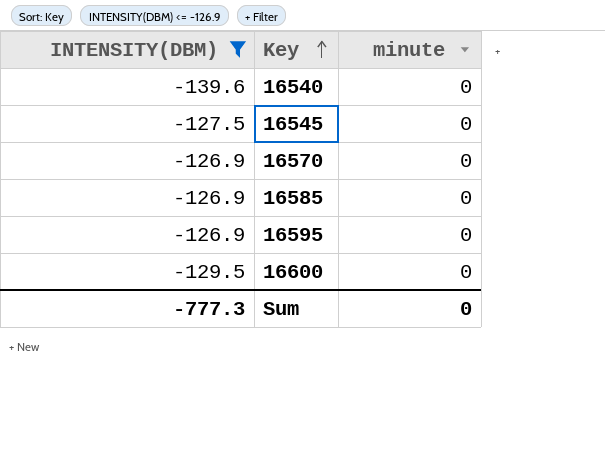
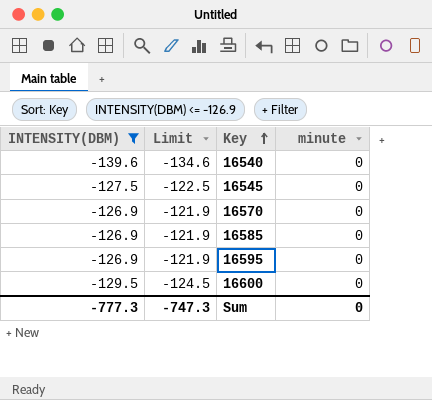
column Limit | formula: none -> [INTENSITY(DBM)] + 5

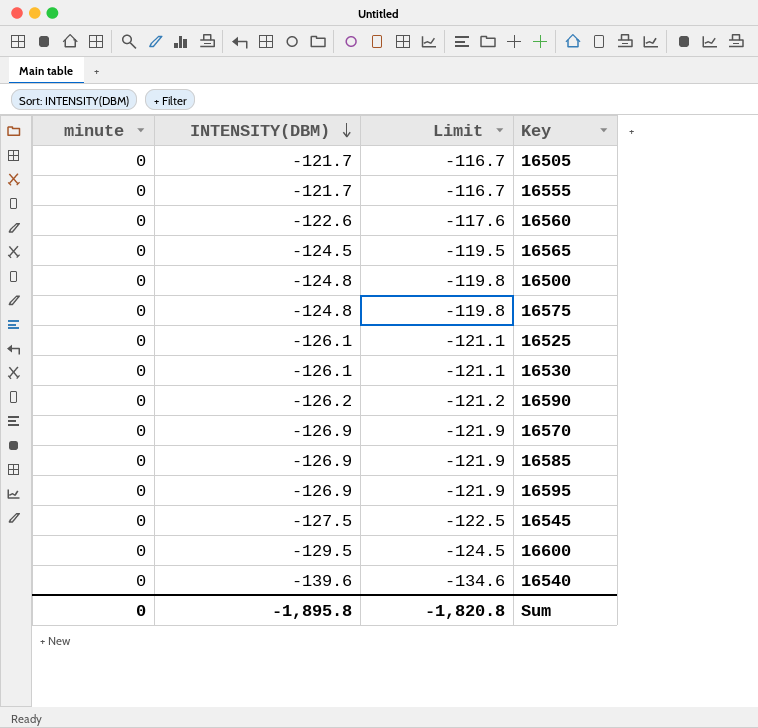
filter: INTENSITY(DBM) <= -126.9 -> none
row order: Key ascending -> INTENSITY(DBM) descending
column minute | position: 4 -> 1
Sum | INTENSITY(DBM): -777.3 -> -1,895.8
Sum | Limit: -747.3 -> -1,820.8

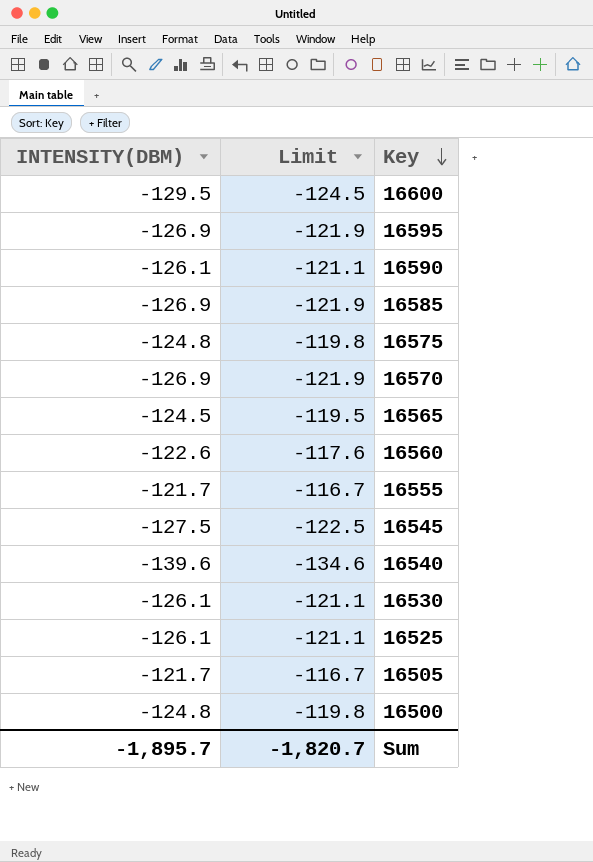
row order: INTENSITY(DBM) descending -> Key descending
column minute | position: 1 -> none
16590 | INTENSITY(DBM): -126.2 -> -126.1
16590 | Limit: -121.2 -> -121.1
Sum | INTENSITY(DBM): -1,895.8 -> -1,895.7
Sum | Limit: -1,820.8 -> -1,820.7

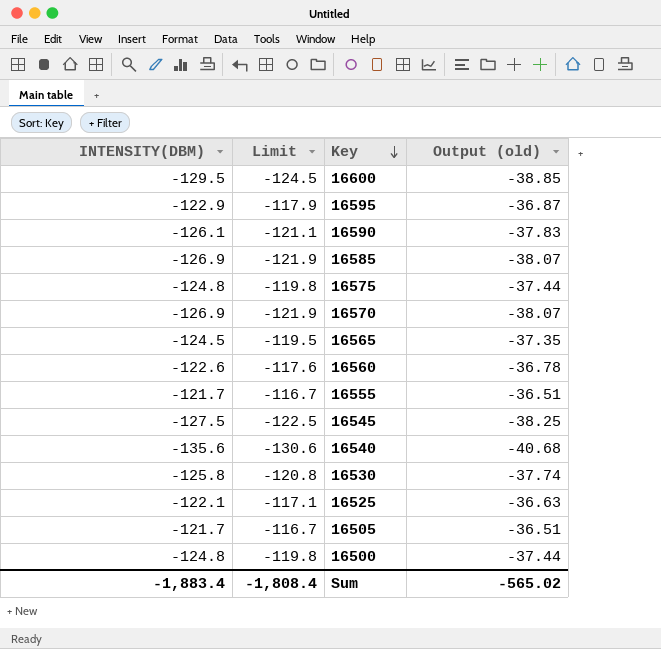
column Output (old) | formula: none -> [INTENSITY(DBM)] * 0.3
16595 | INTENSITY(DBM): -126.9 -> -122.9
16595 | Limit: -121.9 -> -117.9
16540 | INTENSITY(DBM): -139.6 -> -135.6
16540 | Limit: -134.6 -> -130.6
16530 | INTENSITY(DBM): -126.1 -> -125.8
16530 | Limit: -121.1 -> -120.8
16525 | INTENSITY(DBM): -126.1 -> -122.1
16525 | Limit: -121.1 -> -117.1
Sum | INTENSITY(DBM): -1,895.7 -> -1,883.4
Sum | Limit: -1,820.7 -> -1,808.4

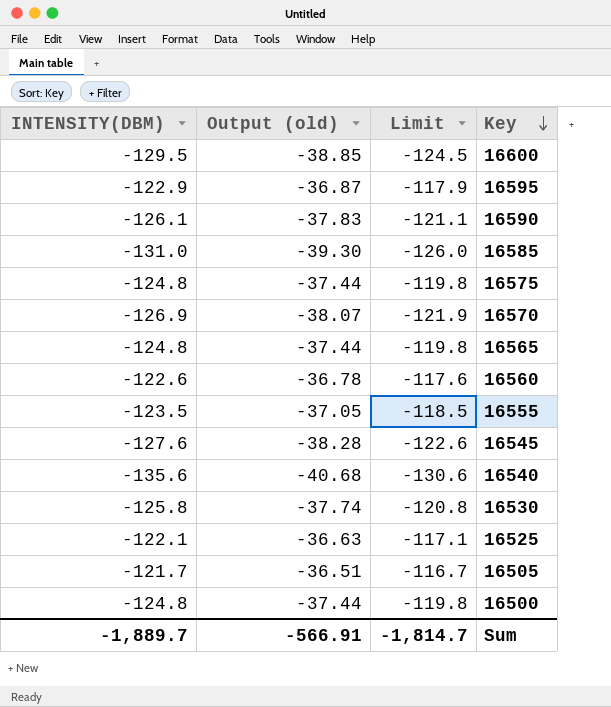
column Output (old) | position: 4 -> 2
16585 | INTENSITY(DBM): -126.9 -> -131.0
16585 | Output (old): -38.07 -> -39.30
16585 | Limit: -121.9 -> -126.0
16565 | INTENSITY(DBM): -124.5 -> -124.8
16565 | Output (old): -37.35 -> -37.44
16565 | Limit: -119.5 -> -119.8
16555 | INTENSITY(DBM): -121.7 -> -123.5
16555 | Output (old): -36.51 -> -37.05
16555 | Limit: -116.7 -> -118.5
16545 | INTENSITY(DBM): -127.5 -> -127.6
16545 | Output (old): -38.25 -> -38.28
16545 | Limit: -122.5 -> -122.6
Sum | INTENSITY(DBM): -1,883.4 -> -1,889.7
Sum | Output (old): -565.02 -> -566.91
Sum | Limit: -1,808.4 -> -1,814.7

